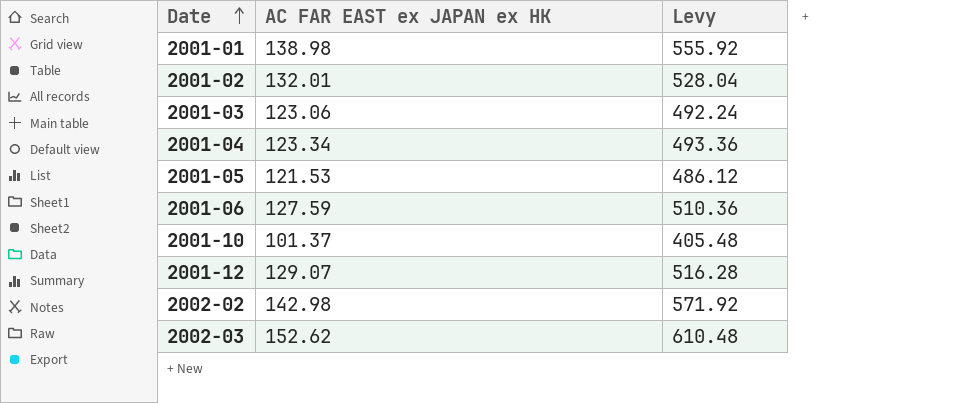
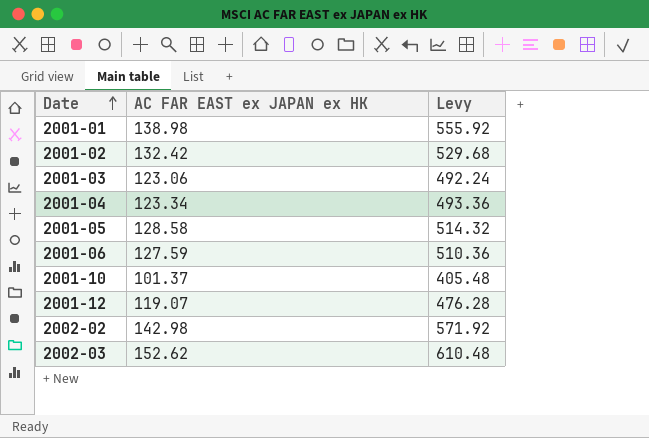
2001-02 | AC FAR EAST ex JAPAN ex HK: 132.01 -> 132.42
2001-02 | Levy: 528.04 -> 529.68
2001-05 | AC FAR EAST ex JAPAN ex HK: 121.53 -> 128.58
2001-05 | Levy: 486.12 -> 514.32
2001-12 | AC FAR EAST ex JAPAN ex HK: 129.07 -> 119.07
2001-12 | Levy: 516.28 -> 476.28

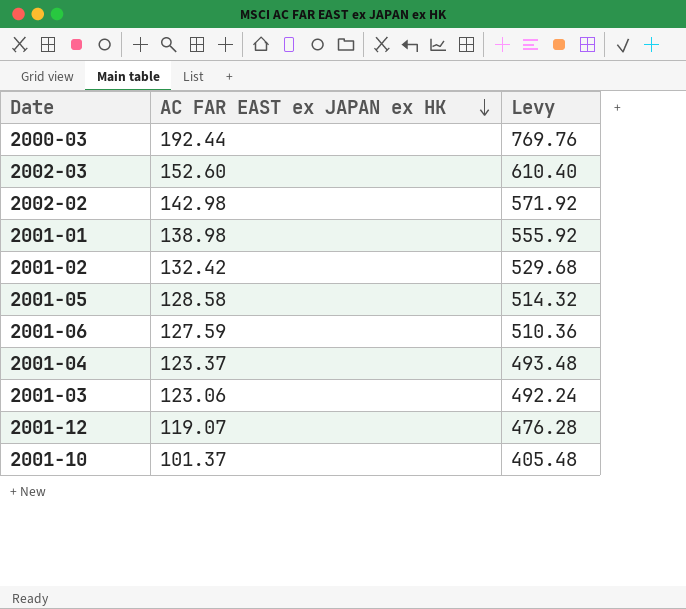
row order: Date ascending -> AC FAR EAST ex JAPAN ex HK descending
row 2000-03: none -> 192.44 | 769.76
2002-03 | AC FAR EAST ex JAPAN ex HK: 152.62 -> 152.60
2002-03 | Levy: 610.48 -> 610.40
2001-04 | AC FAR EAST ex JAPAN ex HK: 123.34 -> 123.37
2001-04 | Levy: 493.36 -> 493.48

